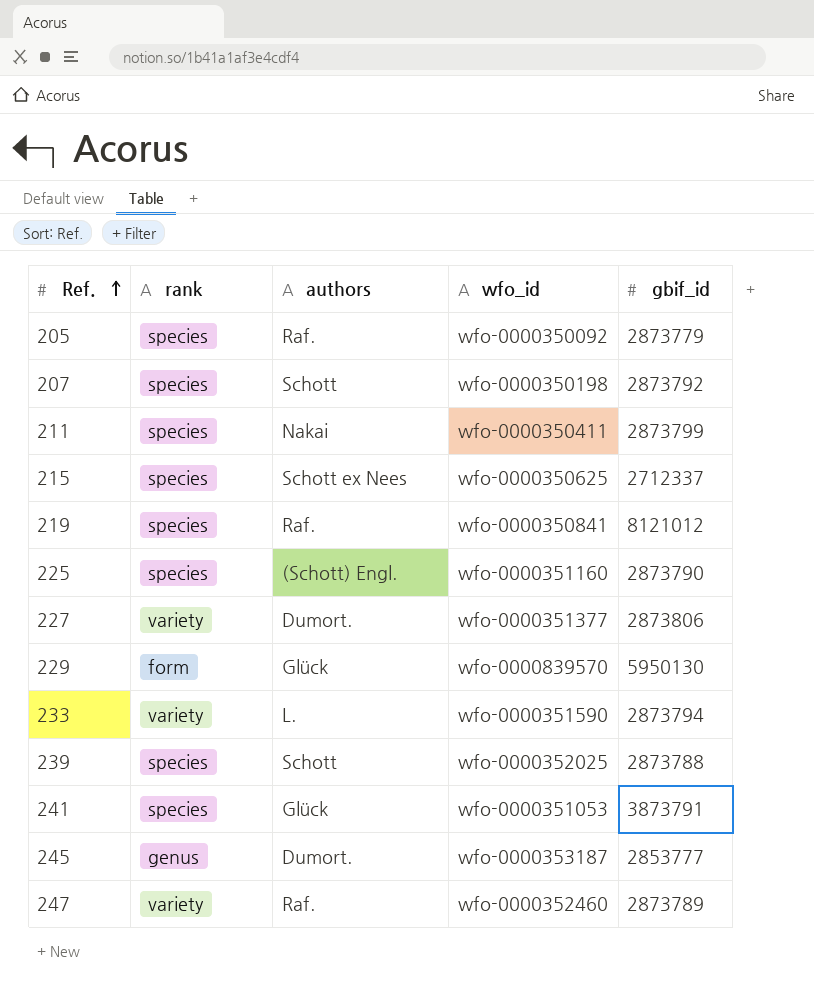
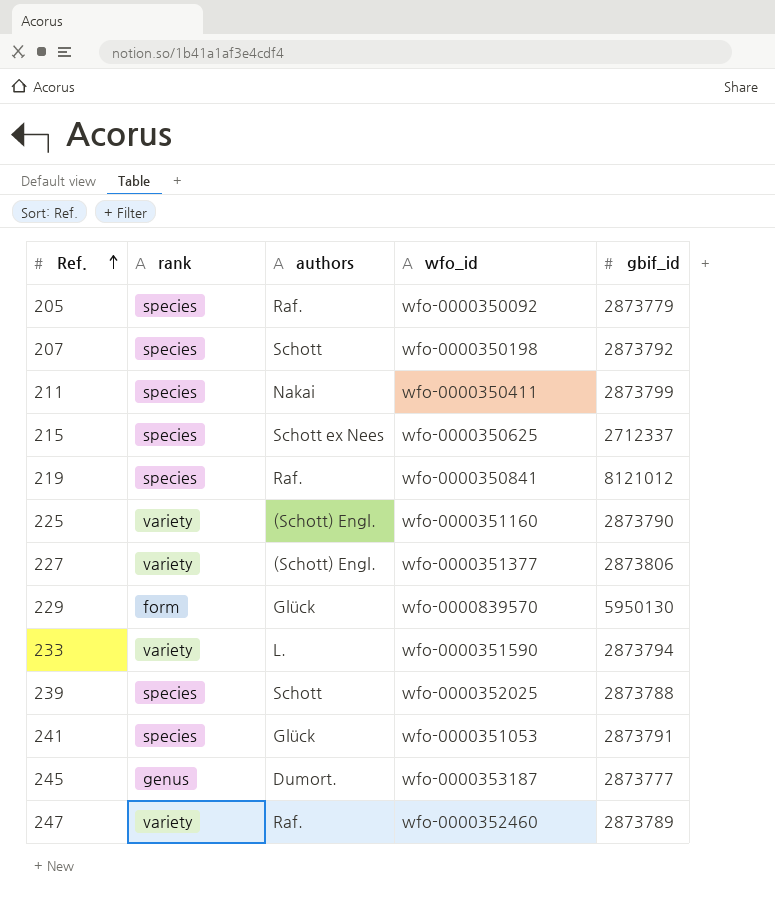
225 | rank: species -> variety
227 | authors: Dumort. -> (Schott) Engl.
241 | gbif_id: 3873791 -> 2873791
245 | gbif_id: 2853777 -> 2873777

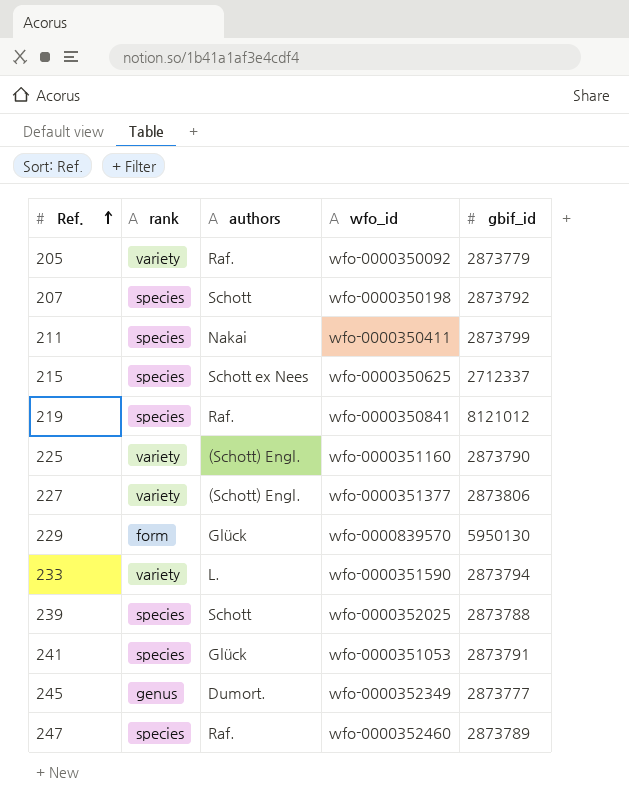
205 | rank: species -> variety
245 | wfo_id: wfo-0000353187 -> wfo-0000352349
247 | rank: variety -> species

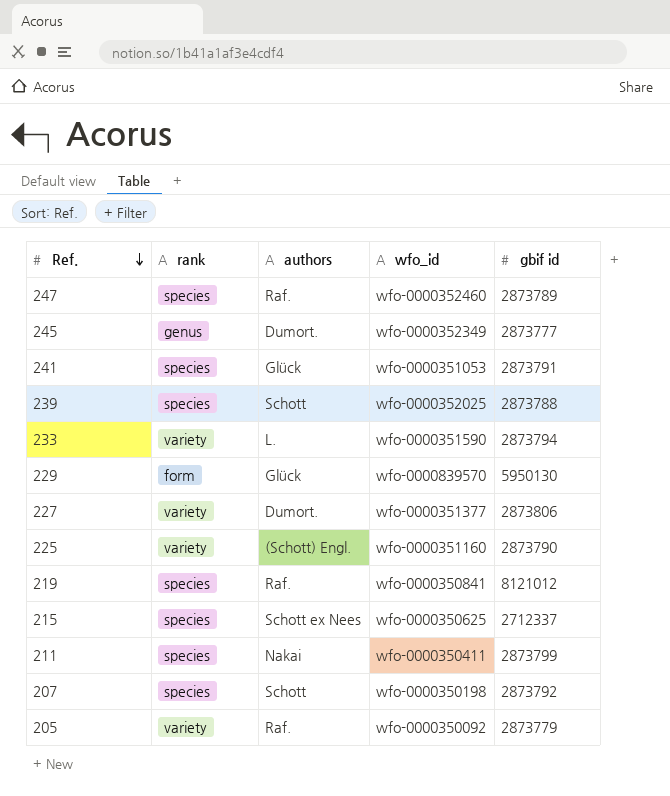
row order: Ref. ascending -> Ref. descending
column name: gbif_id -> gbif id
227 | authors: (Schott) Engl. -> Dumort.

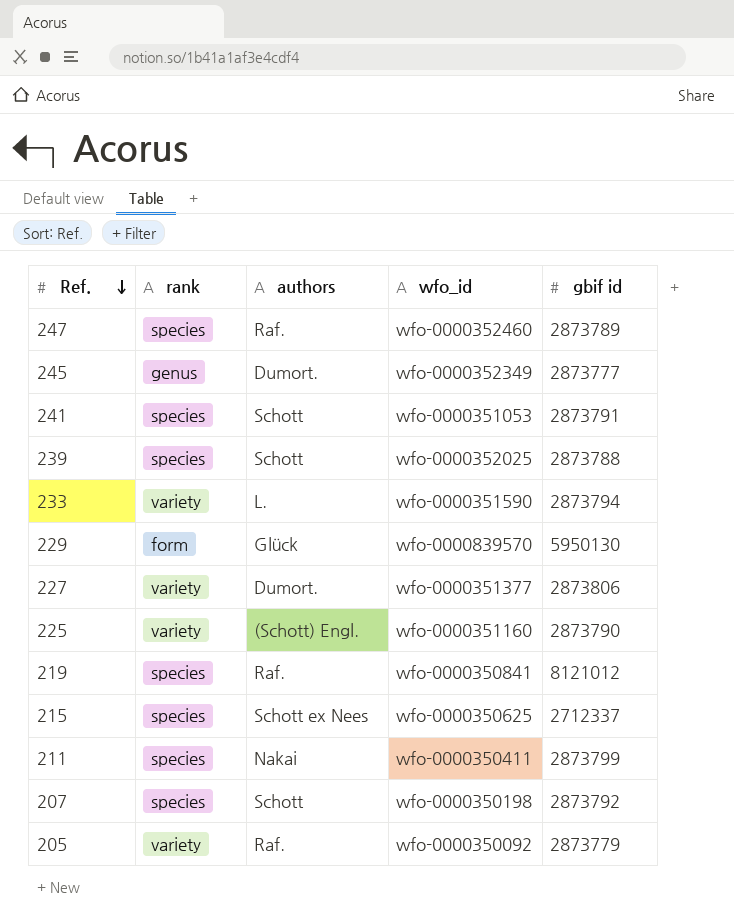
241 | authors: Glück -> Schott

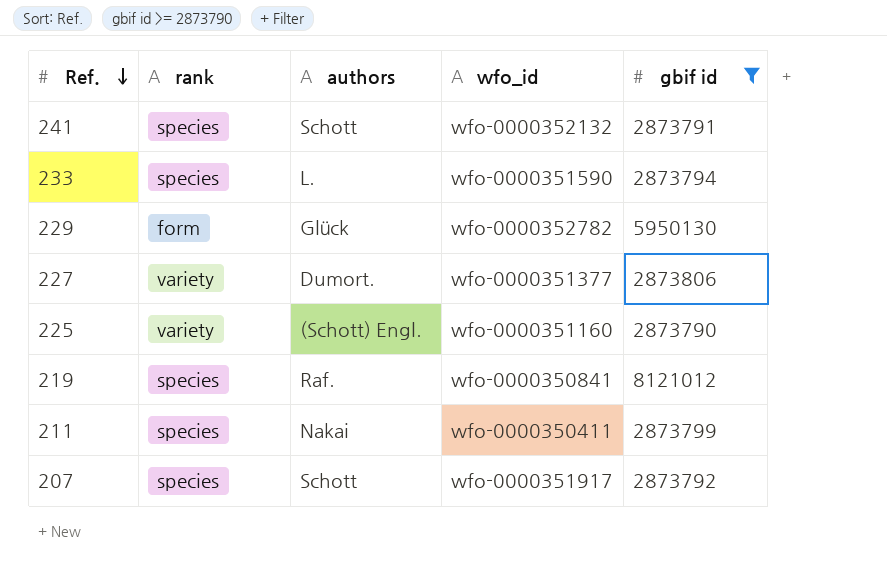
filter: none -> gbif id >= 2873790
241 | wfo_id: wfo-0000351053 -> wfo-0000352132
233 | rank: variety -> species
229 | wfo_id: wfo-0000839570 -> wfo-0000352782
207 | wfo_id: wfo-0000350198 -> wfo-0000351917

